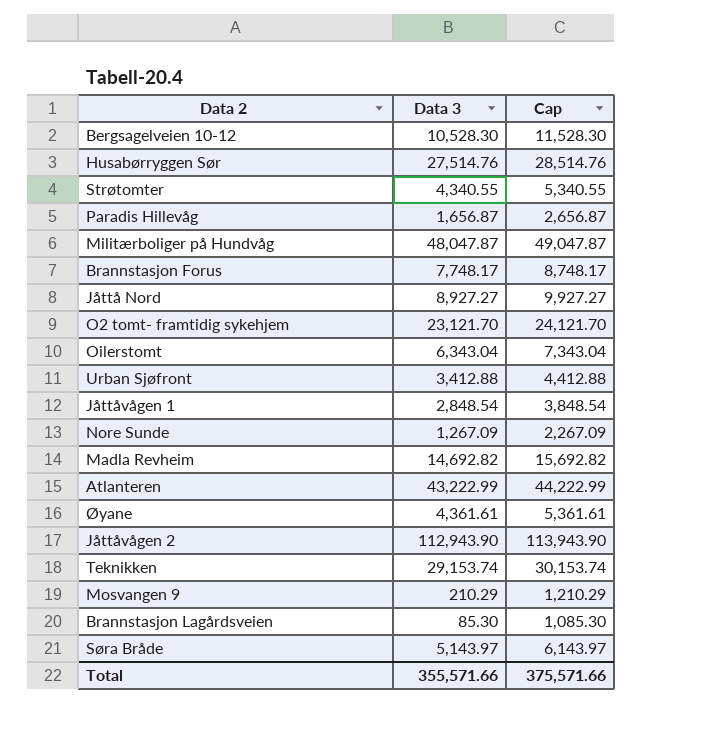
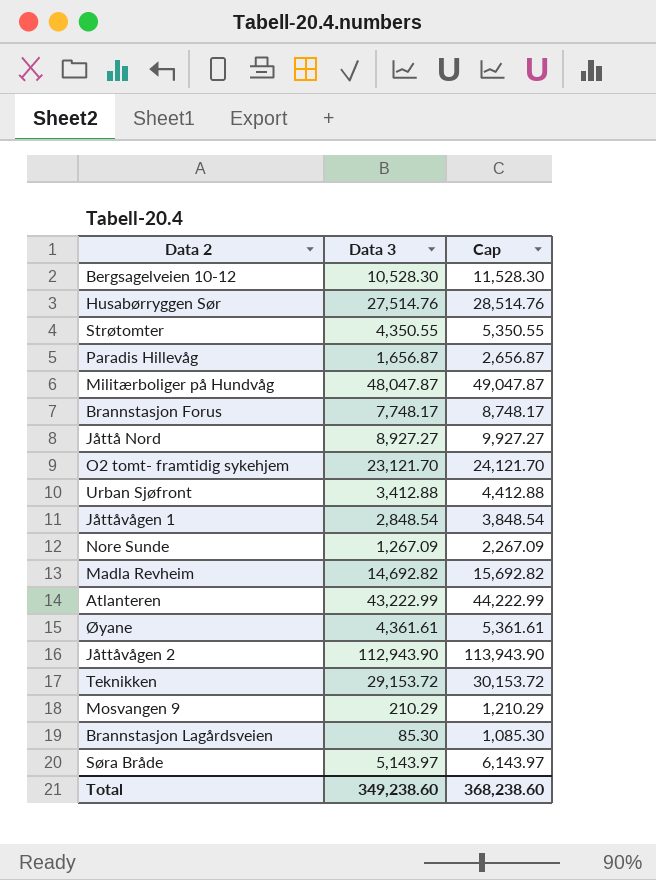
row Oilerstomt: 6,343.04 | 7,343.04 -> none
Strøtomter | Data 3: 4,340.55 -> 4,350.55
Strøtomter | Cap: 5,340.55 -> 5,350.55
Teknikken | Data 3: 29,153.74 -> 29,153.72
Teknikken | Cap: 30,153.74 -> 30,153.72
Total | Data 3: 355,571.66 -> 349,238.60
Total | Cap: 375,571.66 -> 368,238.60

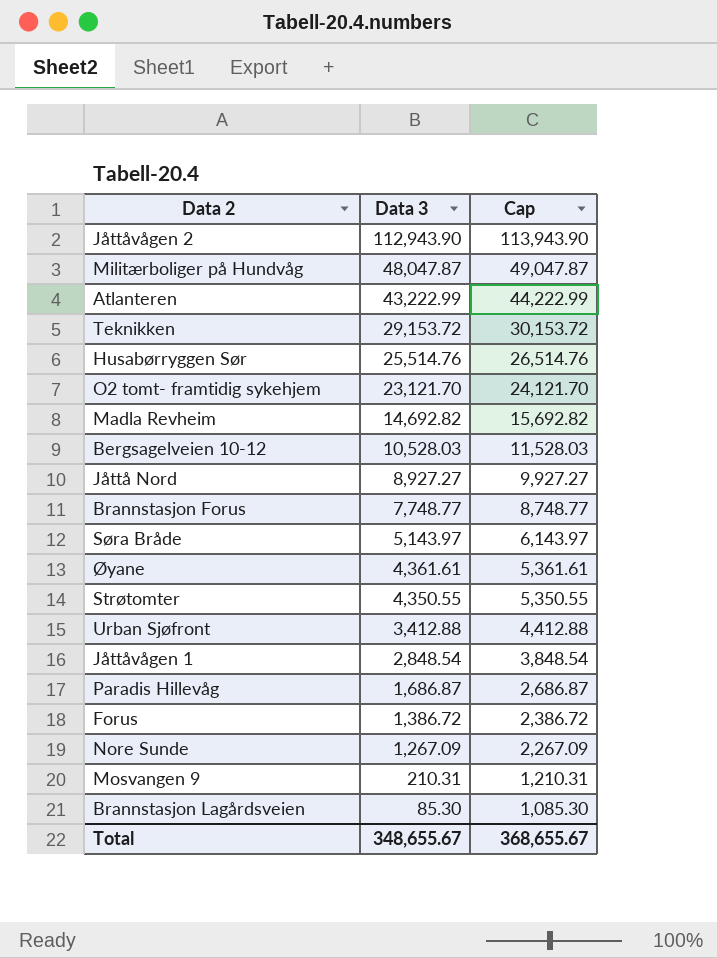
row order: none -> Data 3 descending
Husabørryggen Sør | Data 3: 27,514.76 -> 25,514.76
Husabørryggen Sør | Cap: 28,514.76 -> 26,514.76
Bergsagelveien 10-12 | Data 3: 10,528.30 -> 10,528.03
Bergsagelveien 10-12 | Cap: 11,528.30 -> 11,528.03
Brannstasjon Forus | Data 3: 7,748.17 -> 7,748.77
Brannstasjon Forus | Cap: 8,748.17 -> 8,748.77
Paradis Hillevåg | Data 3: 1,656.87 -> 1,686.87
Paradis Hillevåg | Cap: 2,656.87 -> 2,686.87
row Forus: none -> 1,386.72 | 2,386.72
Mosvangen 9 | Data 3: 210.29 -> 210.31
Mosvangen 9 | Cap: 1,210.29 -> 1,210.31
Total | Data 3: 349,238.60 -> 348,655.67
Total | Cap: 368,238.60 -> 368,655.67

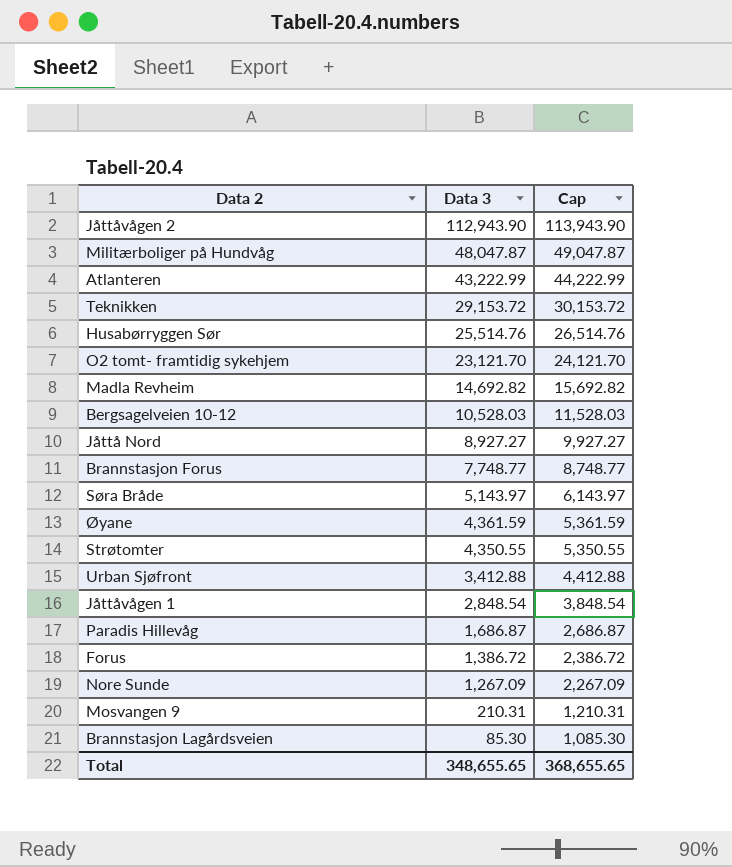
Øyane | Data 3: 4,361.61 -> 4,361.59
Øyane | Cap: 5,361.61 -> 5,361.59
Total | Data 3: 348,655.67 -> 348,655.65
Total | Cap: 368,655.67 -> 368,655.65

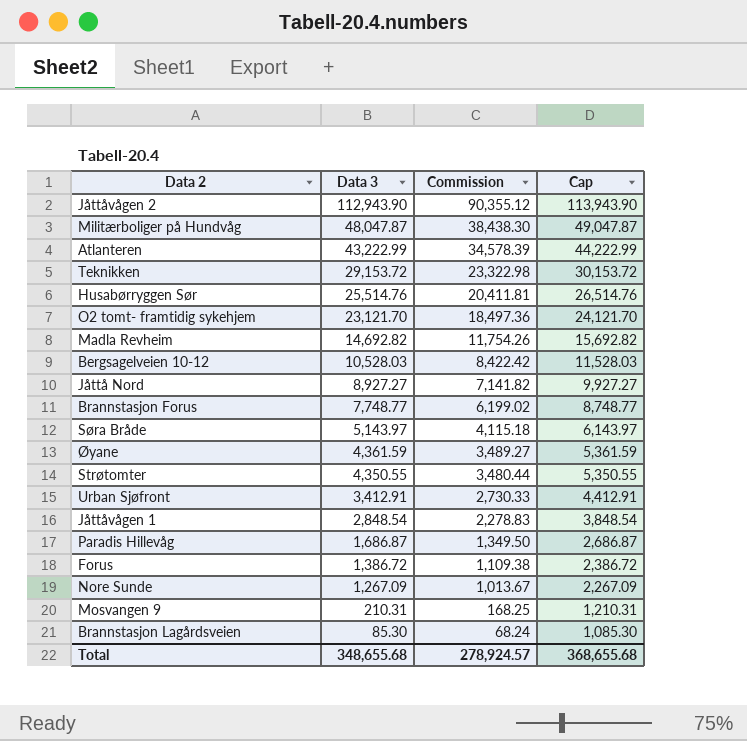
column Commission | formula: none -> [Data 3] * 0.8
Urban Sjøfront | Data 3: 3,412.88 -> 3,412.91
Urban Sjøfront | Cap: 4,412.88 -> 4,412.91
Total | Data 3: 348,655.65 -> 348,655.68
Total | Cap: 368,655.65 -> 368,655.68

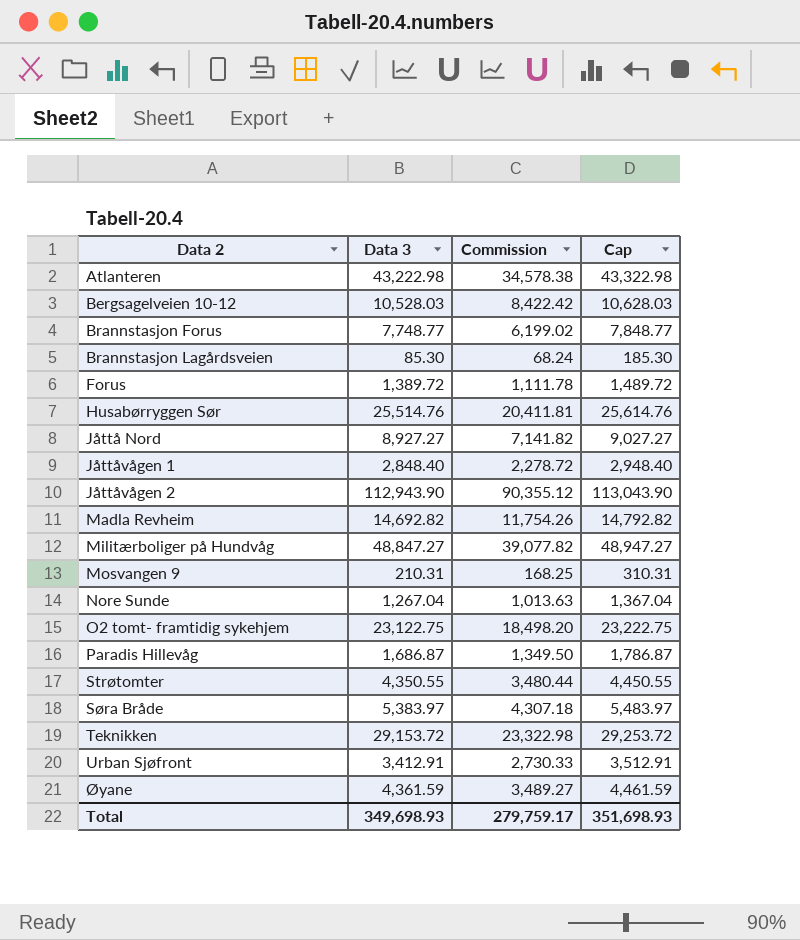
row order: Data 3 descending -> Data 2 ascending
column Cap | formula: [Data 3] + 1000 -> [Data 3] + 100
Atlanteren | Data 3: 43,222.99 -> 43,222.98
Atlanteren | Commission: 34,578.39 -> 34,578.38
Forus | Data 3: 1,386.72 -> 1,389.72
Forus | Commission: 1,109.38 -> 1,111.78
Jåttåvågen 1 | Data 3: 2,848.54 -> 2,848.40
Jåttåvågen 1 | Commission: 2,278.83 -> 2,278.72
Militærboliger på Hundvåg | Data 3: 48,047.87 -> 48,847.27
Militærboliger på Hundvåg | Commission: 38,438.30 -> 39,077.82
Nore Sunde | Data 3: 1,267.09 -> 1,267.04
Nore Sunde | Commission: 1,013.67 -> 1,013.63
O2 tomt- framtidig sykehjem | Data 3: 23,121.70 -> 23,122.75
O2 tomt- framtidig sykehjem | Commission: 18,497.36 -> 18,498.20
Søra Bråde | Data 3: 5,143.97 -> 5,383.97
Søra Bråde | Commission: 4,115.18 -> 4,307.18
Total | Data 3: 348,655.68 -> 349,698.93
Total | Commission: 278,924.57 -> 279,759.17
Total | Cap: 368,655.68 -> 351,698.93

